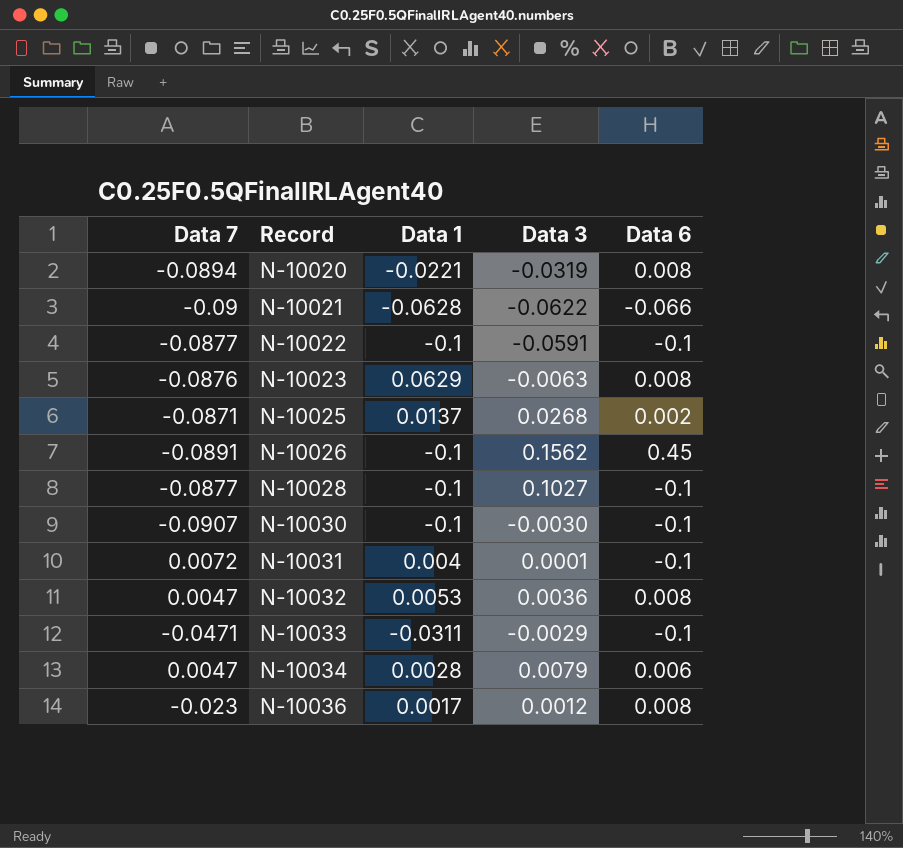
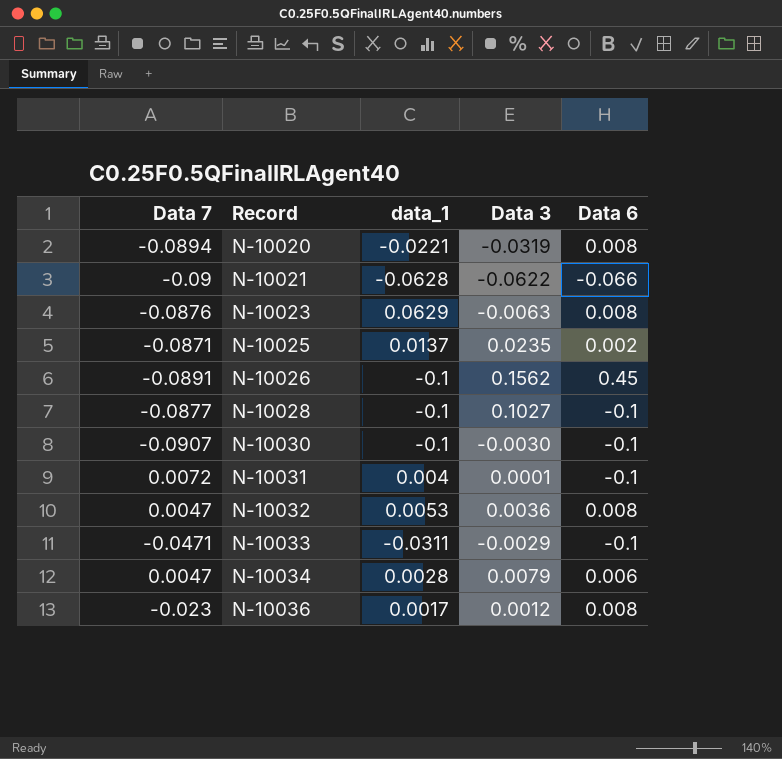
column name: Data 1 -> data_1
row N-10022: -0.0877 | -0.1 | -0.0591 | -0.1 -> none
N-10025 | Data 3: 0.0268 -> 0.0235

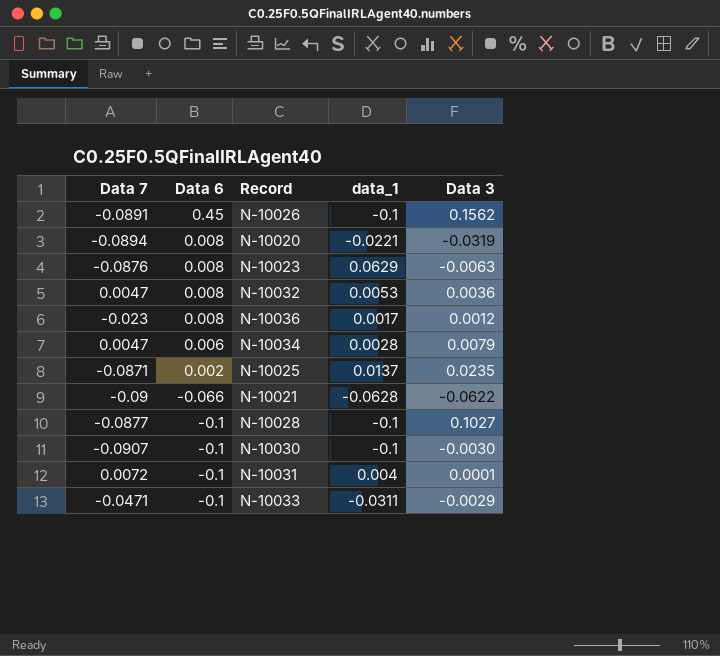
row order: Record ascending -> Data 6 descending
column Data 6 | position: 5 -> 2

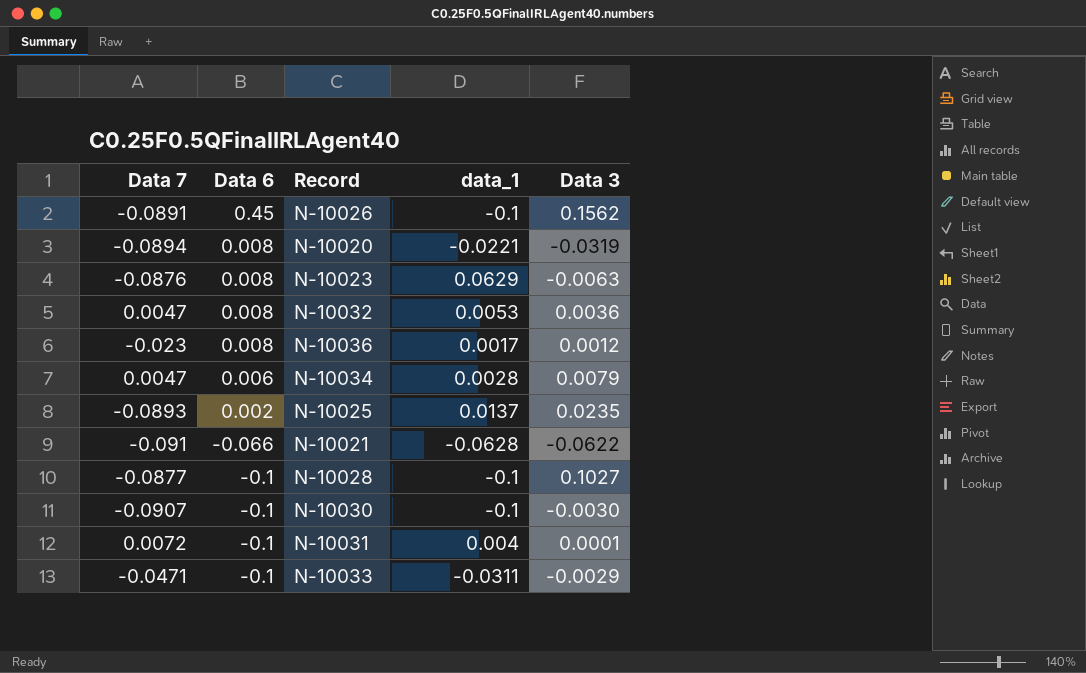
N-10025 | Data 7: -0.0871 -> -0.0893
N-10021 | Data 7: -0.09 -> -0.091

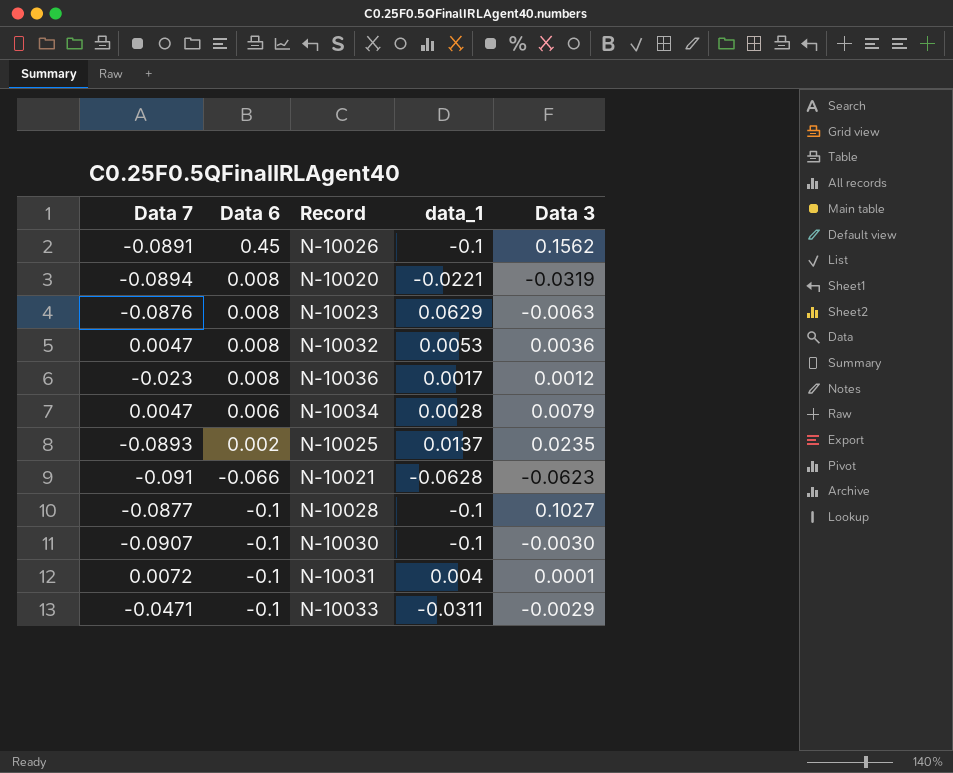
N-10021 | Data 3: -0.0622 -> -0.0623

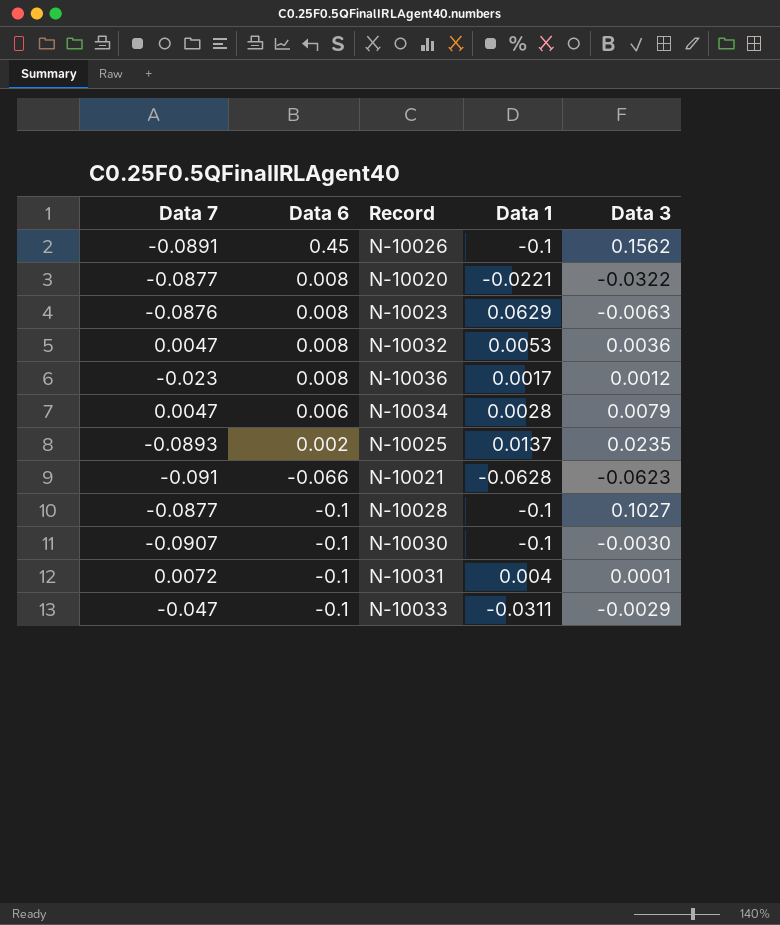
column name: data_1 -> Data 1
N-10020 | Data 7: -0.0894 -> -0.0877
N-10020 | Data 3: -0.0319 -> -0.0322
N-10033 | Data 7: -0.0471 -> -0.047

